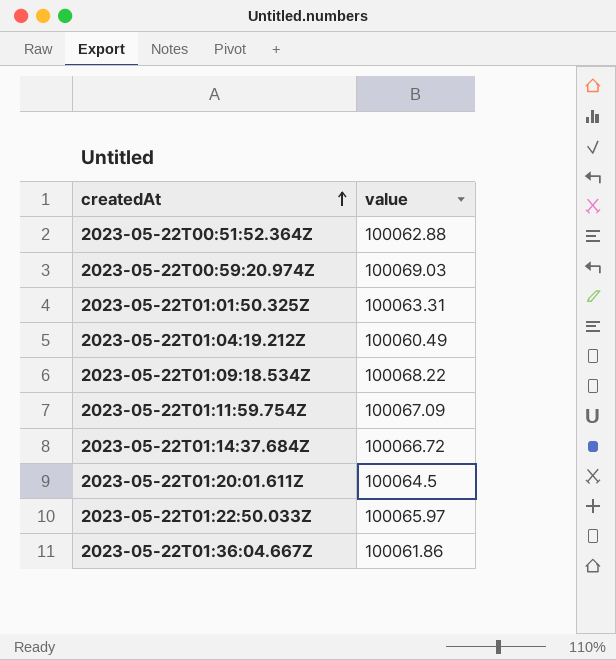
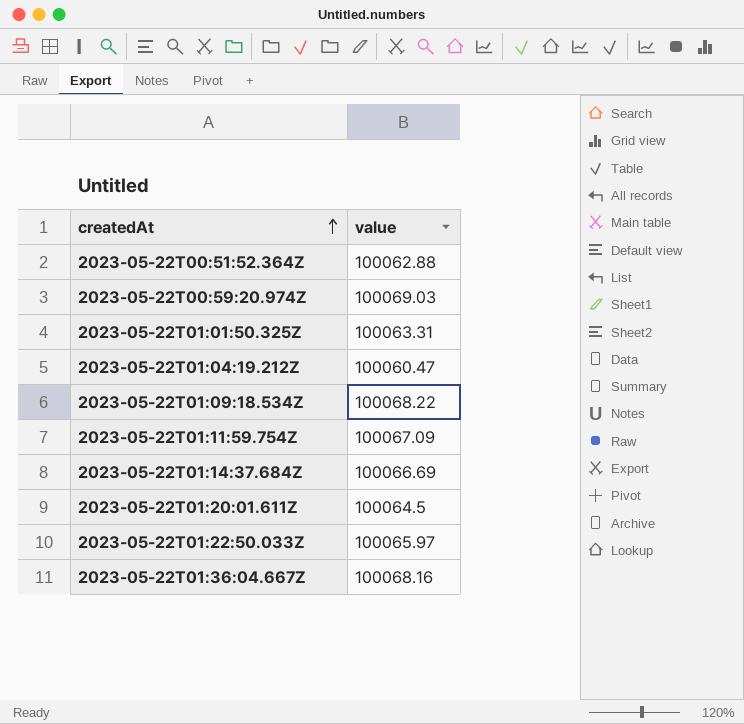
2023-05-22T01:04:19.212Z | value: 100060.49 -> 100060.47
2023-05-22T01:14:37.684Z | value: 100066.72 -> 100066.69
2023-05-22T01:36:04.667Z | value: 100061.86 -> 100068.16

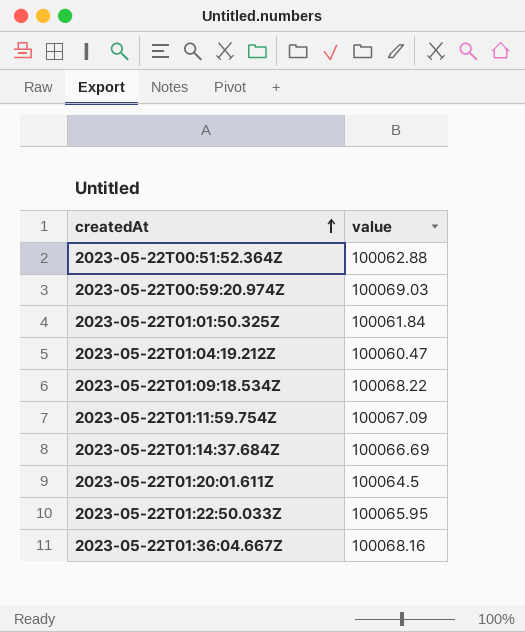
2023-05-22T01:01:50.325Z | value: 100063.31 -> 100061.84
2023-05-22T01:22:50.033Z | value: 100065.97 -> 100065.95

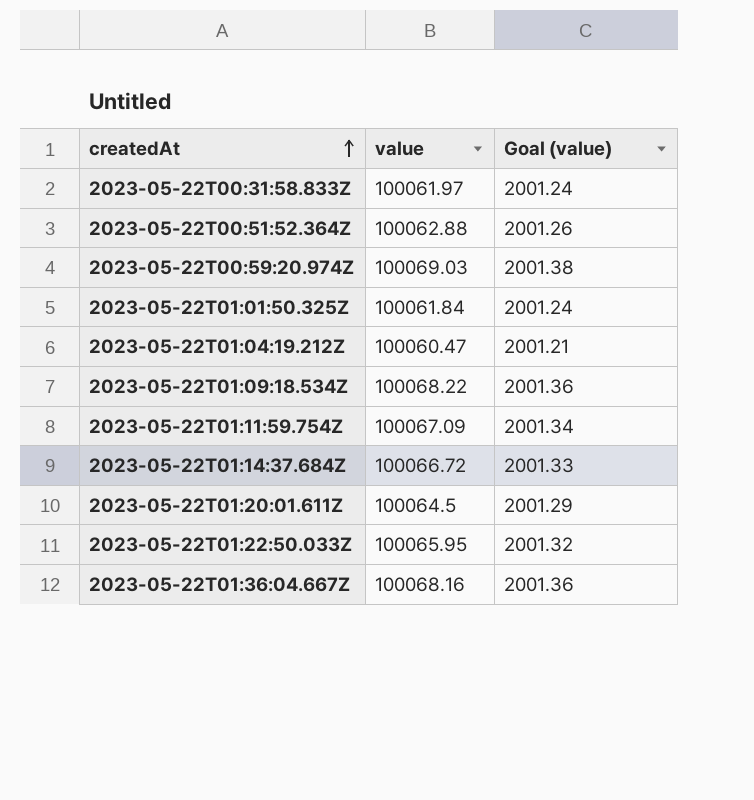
column Goal (value) | formula: none -> [value] * 0.02
row 2023-05-22T00:31:58.833Z: none -> 100061.97 | 2001.24
2023-05-22T01:14:37.684Z | value: 100066.69 -> 100066.72

